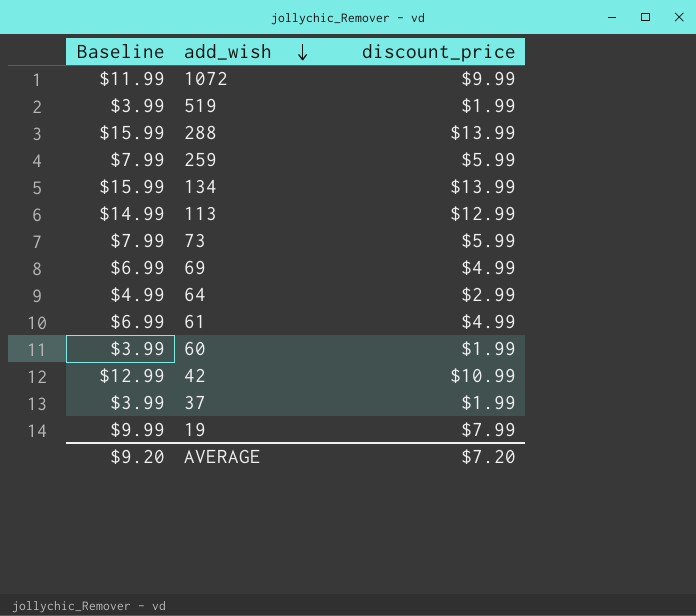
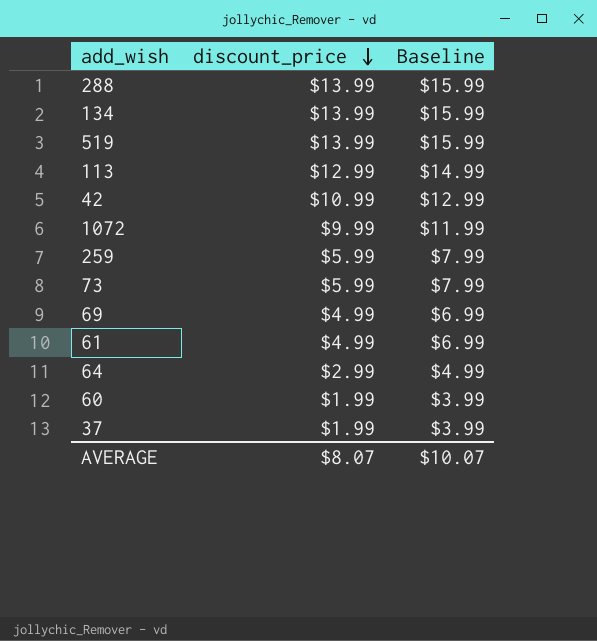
row order: add_wish descending -> discount_price descending
column Baseline | position: 1 -> 3
row 19: $9.99 | $7.99 -> none
519 | discount_price: $1.99 -> $13.99
519 | Baseline: $3.99 -> $15.99
AVERAGE | discount_price: $7.20 -> $8.07
AVERAGE | Baseline: $9.20 -> $10.07

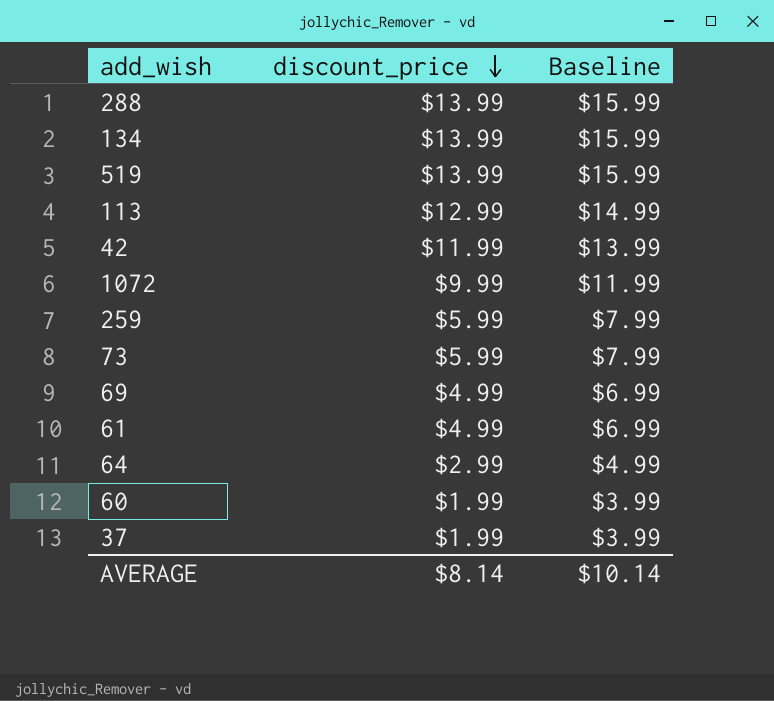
42 | discount_price: $10.99 -> $11.99
42 | Baseline: $12.99 -> $13.99
AVERAGE | discount_price: $8.07 -> $8.14
AVERAGE | Baseline: $10.07 -> $10.14

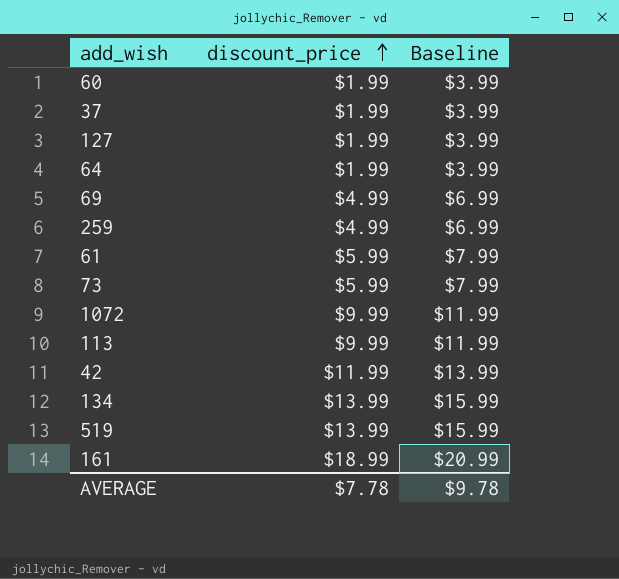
row order: discount_price descending -> discount_price ascending
row 288: $13.99 | $15.99 -> none
row 127: none -> $1.99 | $3.99
64 | discount_price: $2.99 -> $1.99
64 | Baseline: $4.99 -> $3.99
259 | discount_price: $5.99 -> $4.99
259 | Baseline: $7.99 -> $6.99
61 | discount_price: $4.99 -> $5.99
61 | Baseline: $6.99 -> $7.99
113 | discount_price: $12.99 -> $9.99
113 | Baseline: $14.99 -> $11.99
row 161: none -> $18.99 | $20.99
AVERAGE | discount_price: $8.14 -> $7.78
AVERAGE | Baseline: $10.14 -> $9.78

